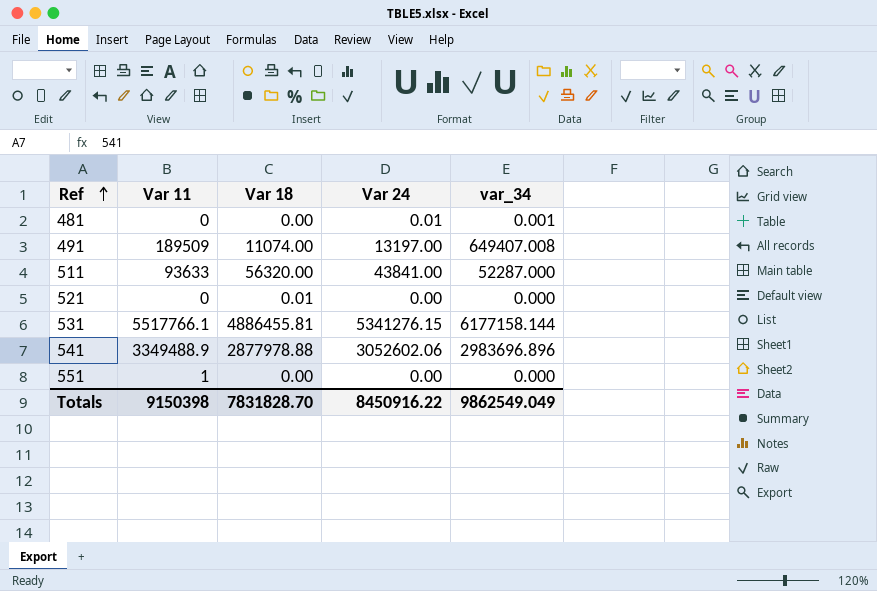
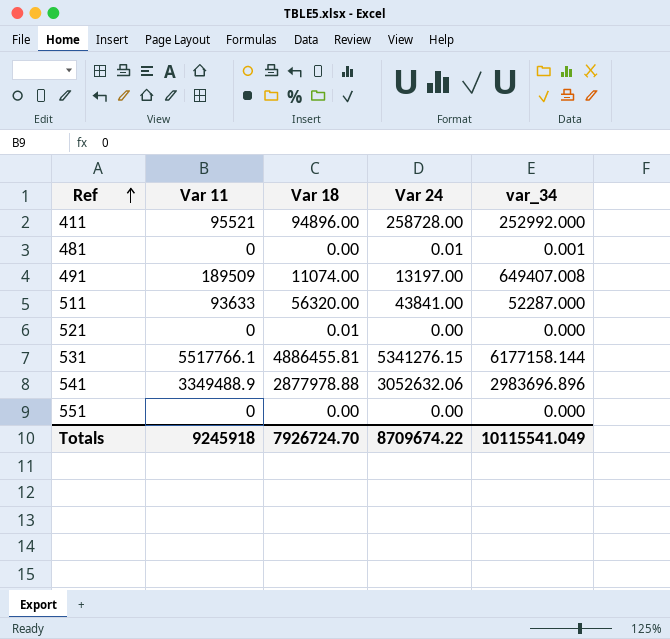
row 411: none -> 95521 | 94896.00 | 258728.00 | 252992.000
541 | Var 24: 3052602.06 -> 3052632.06
551 | Var 11: 1 -> 0
Totals | Var 11: 9150398 -> 9245918
Totals | Var 18: 7831828.70 -> 7926724.70
Totals | Var 24: 8450916.22 -> 8709674.22
Totals | var_34: 9862549.049 -> 10115541.049

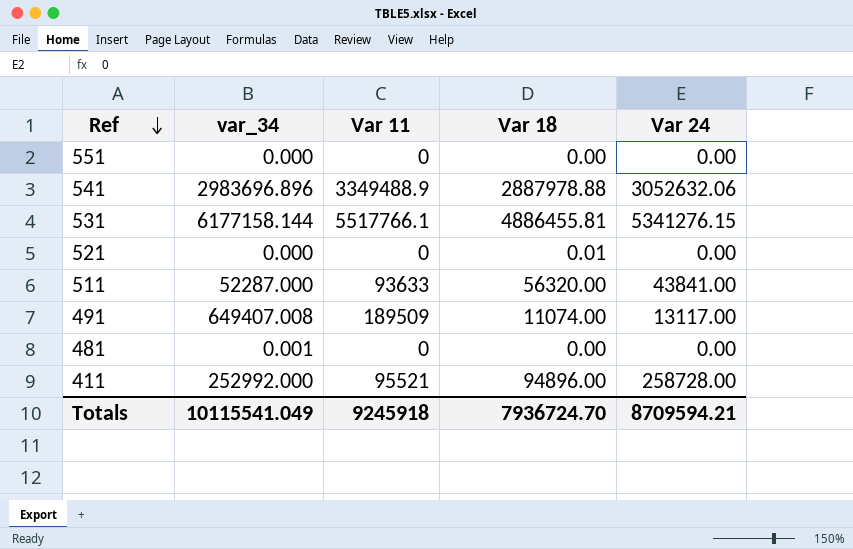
row order: Ref ascending -> Ref descending
column var_34 | position: 5 -> 2
541 | Var 18: 2877978.88 -> 2887978.88
491 | Var 24: 13197.00 -> 13117.00
481 | Var 24: 0.01 -> 0.00
Totals | Var 18: 7926724.70 -> 7936724.70
Totals | Var 24: 8709674.22 -> 8709594.21

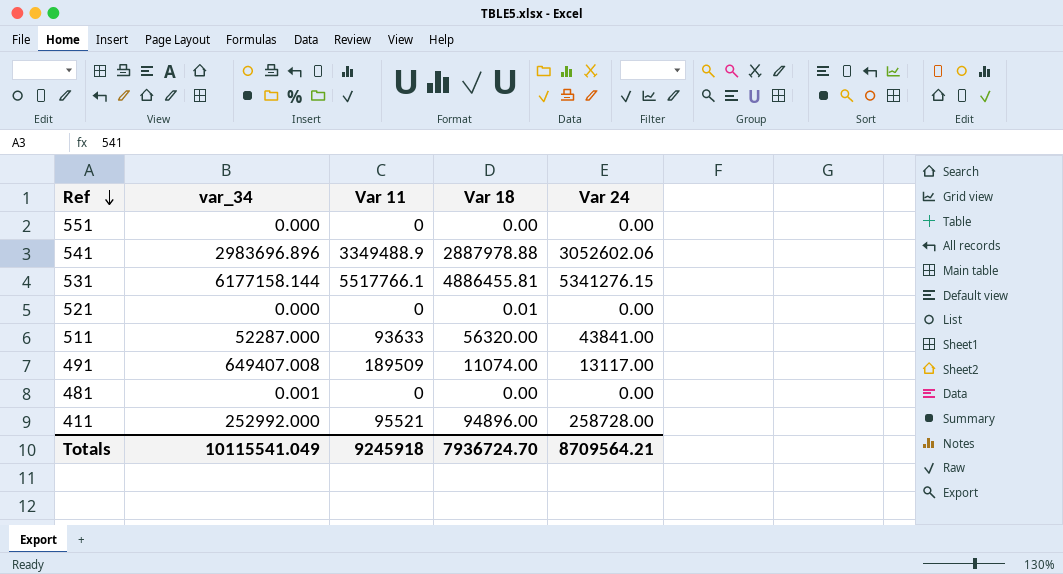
541 | Var 24: 3052632.06 -> 3052602.06
Totals | Var 24: 8709594.21 -> 8709564.21

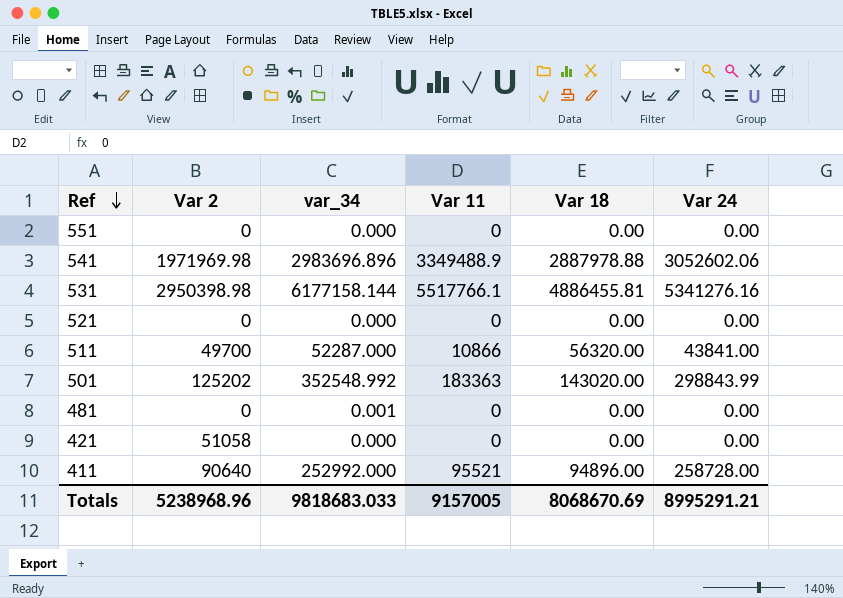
column Var 2 | position: none -> 2
row 491: 649407.008 | 189509 | 11074.00 | 13117.00 -> none
531 | Var 24: 5341276.15 -> 5341276.16
521 | Var 18: 0.01 -> 0.00
511 | Var 11: 93633 -> 10866
row 501: none -> 125202 | 352548.992 | 183363 | 143020.00 | 298843.99
row 421: none -> 51058 | 0.000 | 0 | 0.00 | 0.00
Totals | var_34: 10115541.049 -> 9818683.033
Totals | Var 11: 9245918 -> 9157005
Totals | Var 18: 7936724.70 -> 8068670.69
Totals | Var 24: 8709564.21 -> 8995291.21

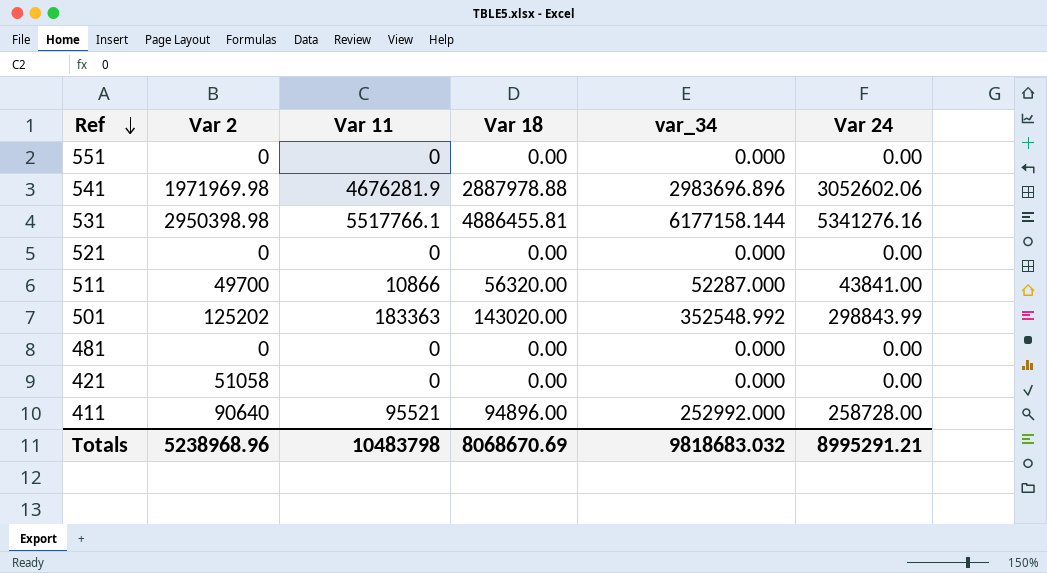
column var_34 | position: 3 -> 5
541 | Var 11: 3349488.9 -> 4676281.9
481 | var_34: 0.001 -> 0.000
Totals | Var 11: 9157005 -> 10483798
Totals | var_34: 9818683.033 -> 9818683.032

